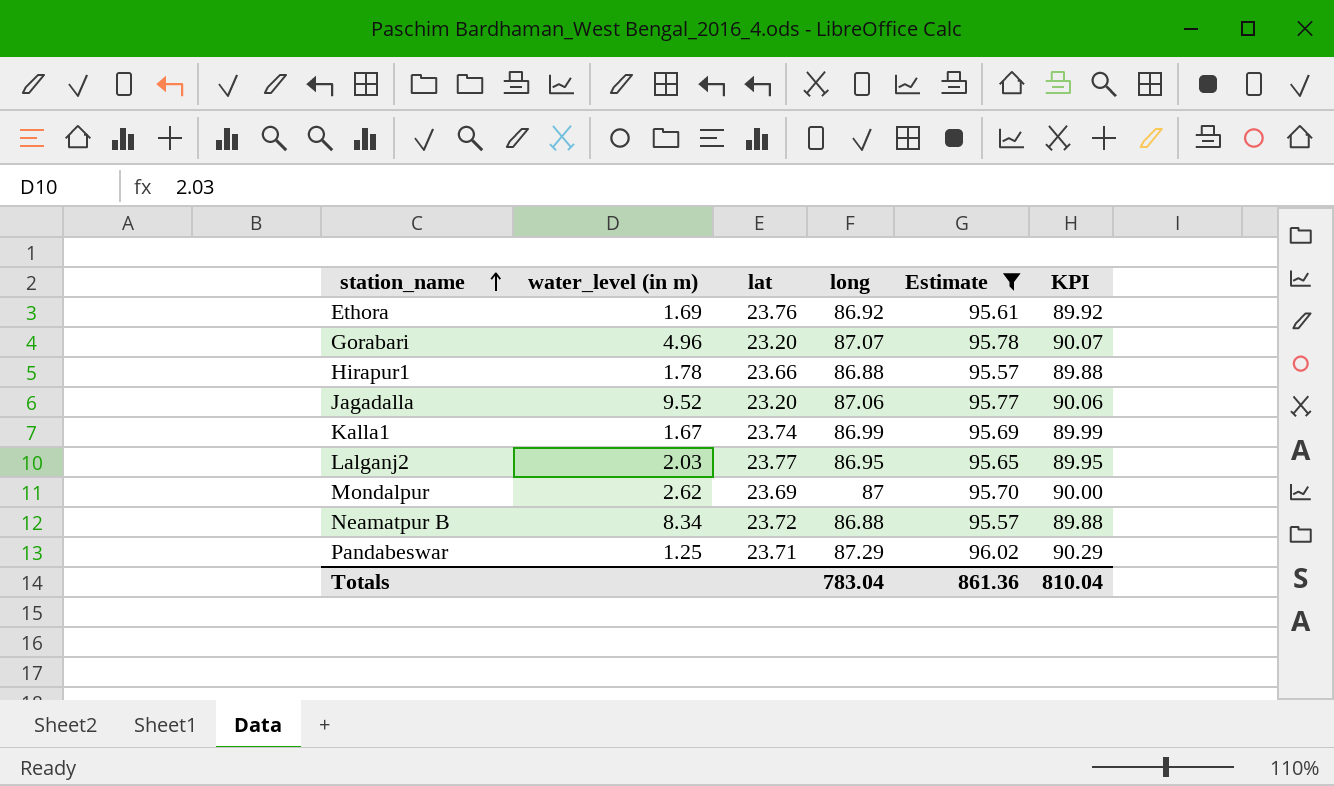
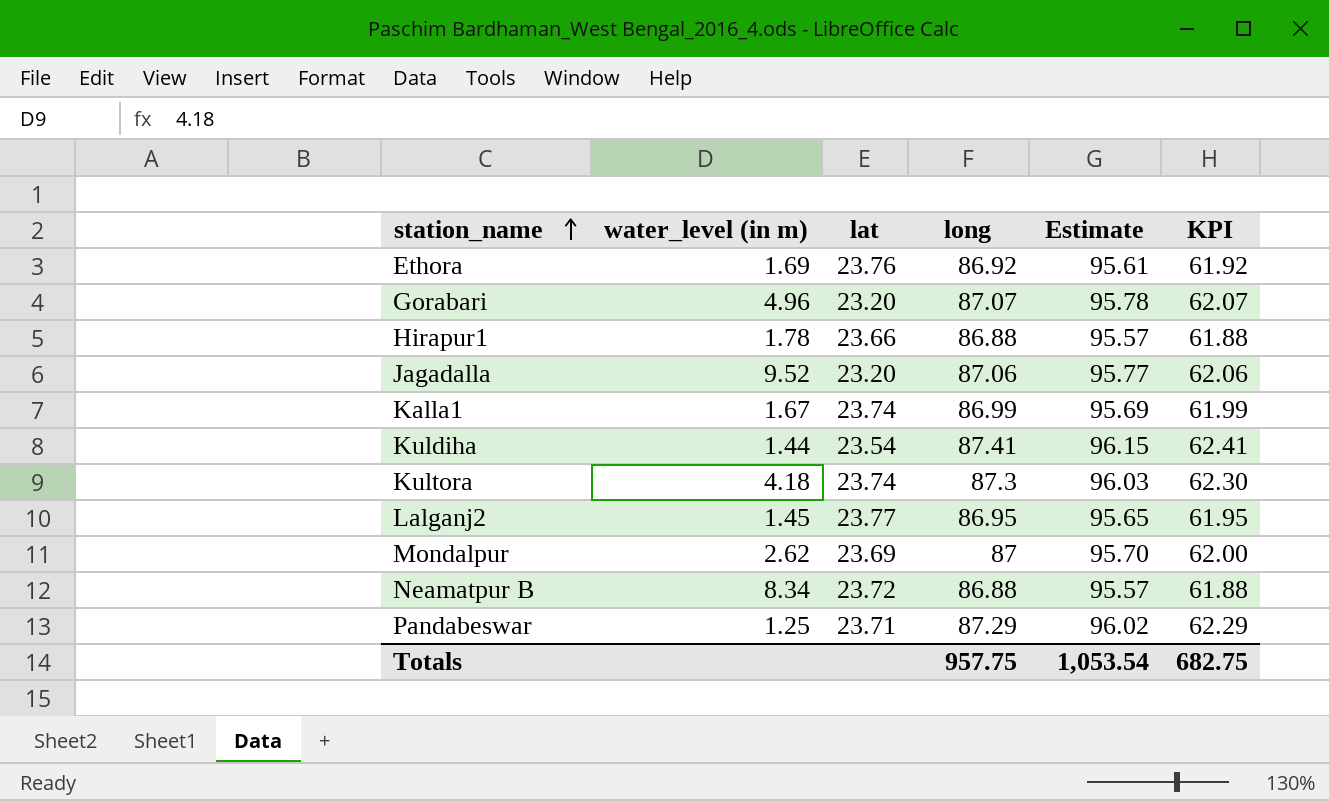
filter: Estimate <= 96.02 -> none
column KPI | formula: [long] + 3 -> [long] - 25
Lalganj2 | water_level (in m): 2.03 -> 1.45
Totals | long: 783.04 -> 957.75
Totals | Estimate: 861.36 -> 1,053.54
Totals | KPI: 810.04 -> 682.75

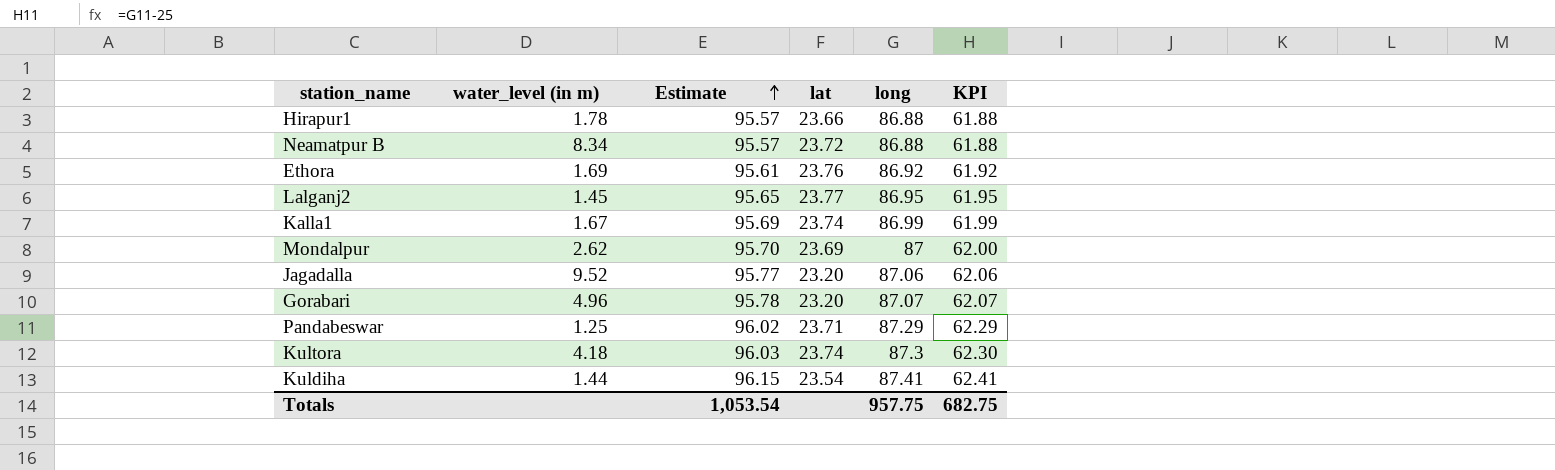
row order: station_name ascending -> Estimate ascending
column Estimate | position: 5 -> 3

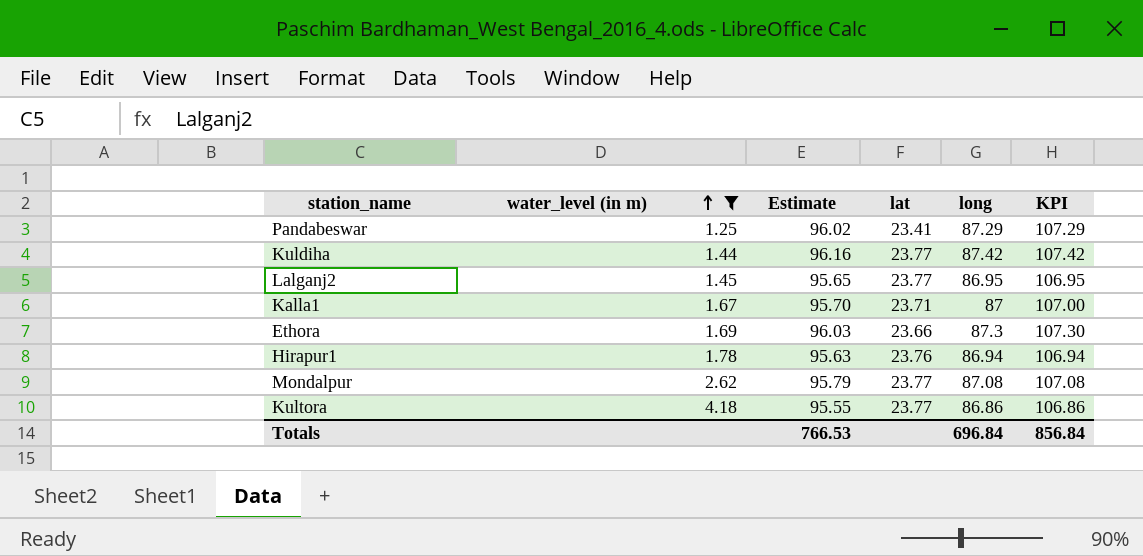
filter: none -> water_level (in m) <= 4.18
row order: Estimate ascending -> water_level (in m) ascending
column KPI | formula: [long] - 25 -> [long] + 20
Pandabeswar | lat: 23.71 -> 23.41
Kuldiha | Estimate: 96.15 -> 96.16
Kuldiha | lat: 23.54 -> 23.77
Kuldiha | long: 87.41 -> 87.42
Kalla1 | Estimate: 95.69 -> 95.70
Kalla1 | lat: 23.74 -> 23.71
Kalla1 | long: 86.99 -> 87
Ethora | Estimate: 95.61 -> 96.03
Ethora | lat: 23.76 -> 23.66
Ethora | long: 86.92 -> 87.3
Hirapur1 | Estimate: 95.57 -> 95.63
Hirapur1 | lat: 23.66 -> 23.76
Hirapur1 | long: 86.88 -> 86.94
Mondalpur | Estimate: 95.70 -> 95.79
Mondalpur | lat: 23.69 -> 23.77
Mondalpur | long: 87 -> 87.08
Kultora | Estimate: 96.03 -> 95.55
Kultora | lat: 23.74 -> 23.77
Kultora | long: 87.3 -> 86.86
Totals | Estimate: 1,053.54 -> 766.53
Totals | long: 957.75 -> 696.84
Totals | KPI: 682.75 -> 856.84

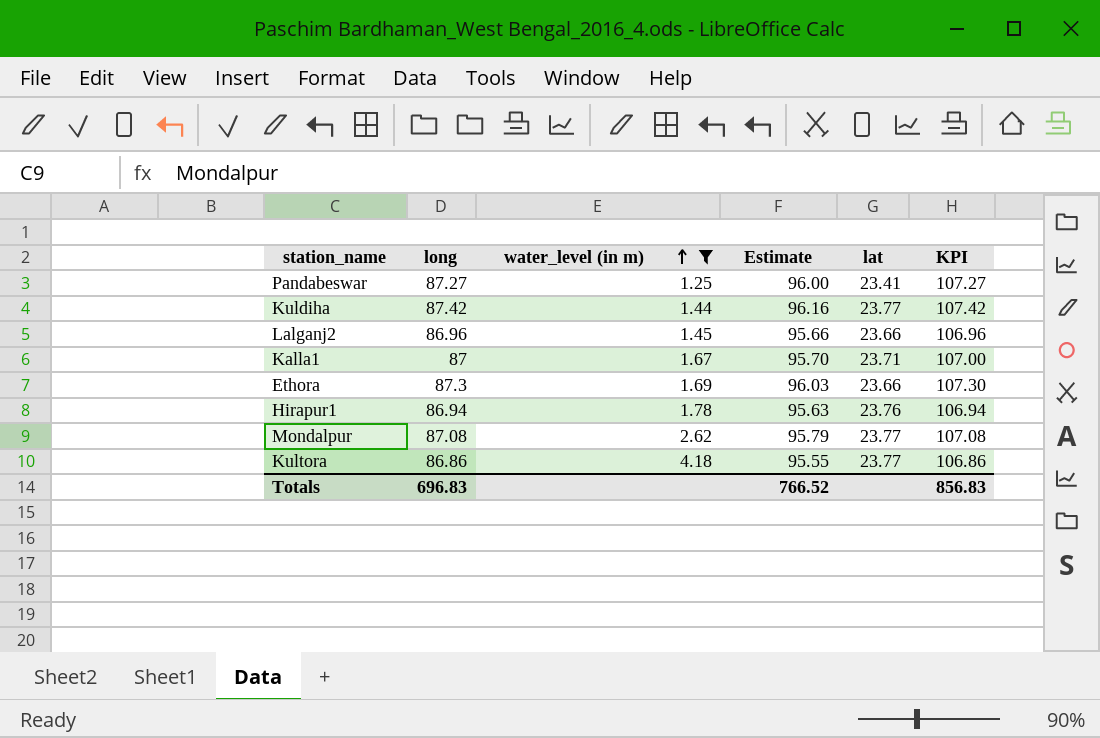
column long | position: 5 -> 2
Pandabeswar | long: 87.29 -> 87.27
Pandabeswar | Estimate: 96.02 -> 96.00
Pandabeswar | KPI: 107.29 -> 107.27
Lalganj2 | long: 86.95 -> 86.96
Lalganj2 | Estimate: 95.65 -> 95.66
Lalganj2 | lat: 23.77 -> 23.66
Lalganj2 | KPI: 106.95 -> 106.96
Totals | long: 696.84 -> 696.83
Totals | Estimate: 766.53 -> 766.52
Totals | KPI: 856.84 -> 856.83

